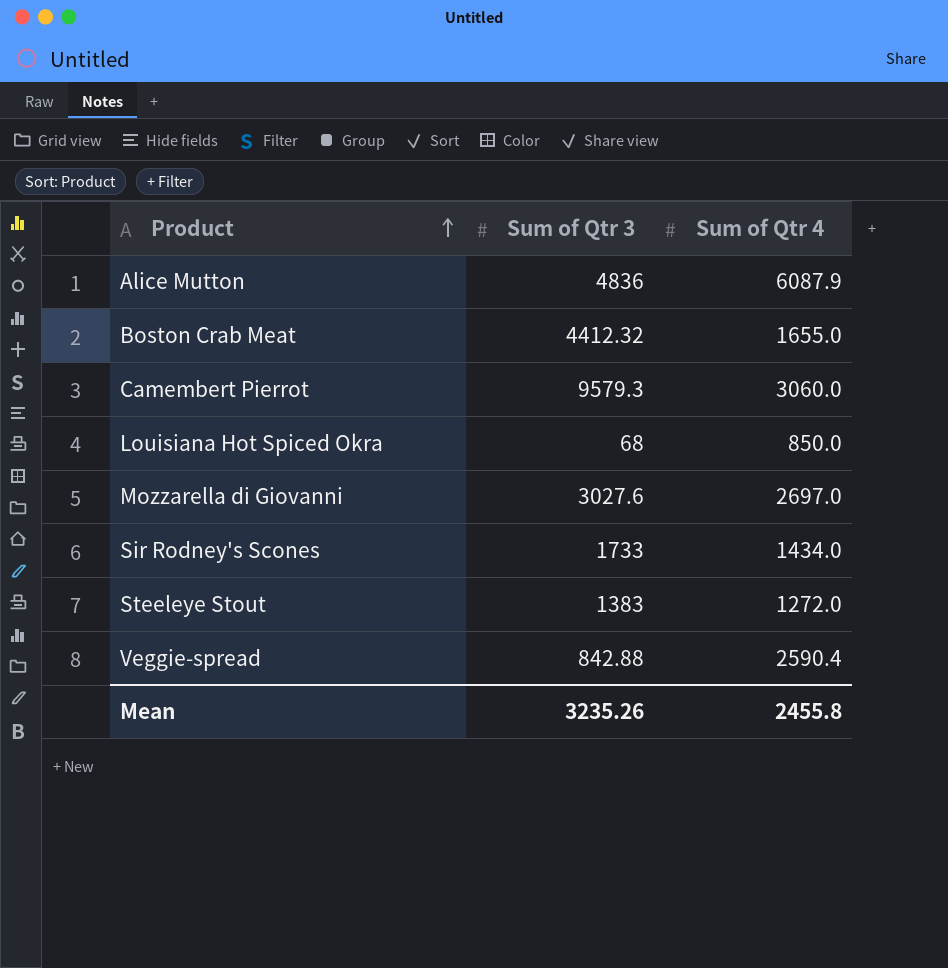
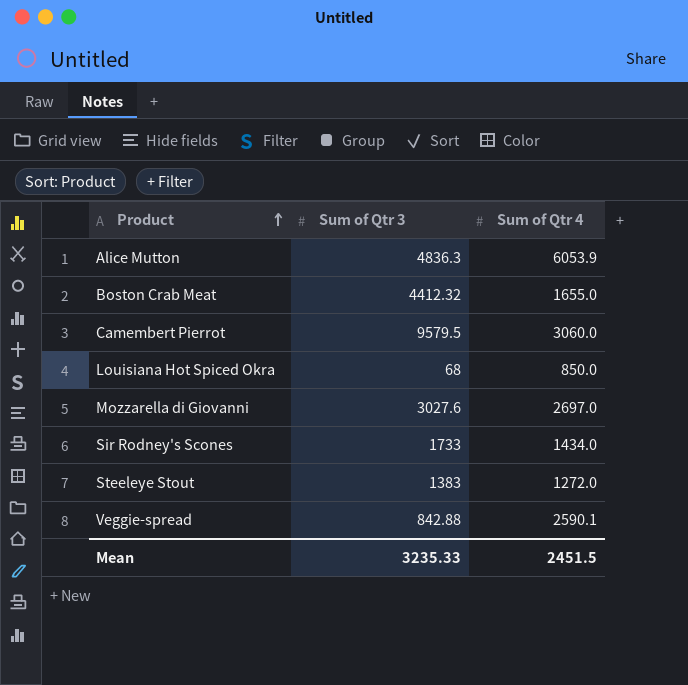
Alice Mutton | Sum of Qtr 3: 4836 -> 4836.3
Alice Mutton | Sum of Qtr 4: 6087.9 -> 6053.9
Camembert Pierrot | Sum of Qtr 3: 9579.3 -> 9579.5
Veggie-spread | Sum of Qtr 4: 2590.4 -> 2590.1
Mean | Sum of Qtr 3: 3235.26 -> 3235.33
Mean | Sum of Qtr 4: 2455.8 -> 2451.5

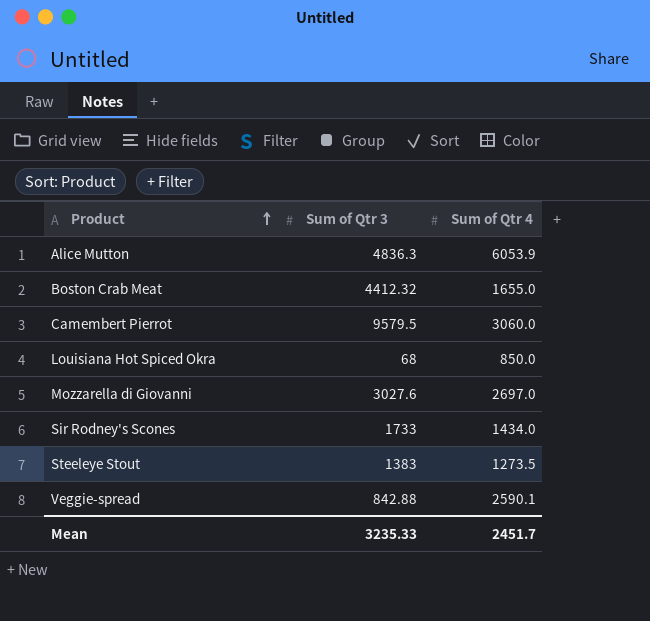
Steeleye Stout | Sum of Qtr 4: 1272.0 -> 1273.5
Mean | Sum of Qtr 4: 2451.5 -> 2451.7

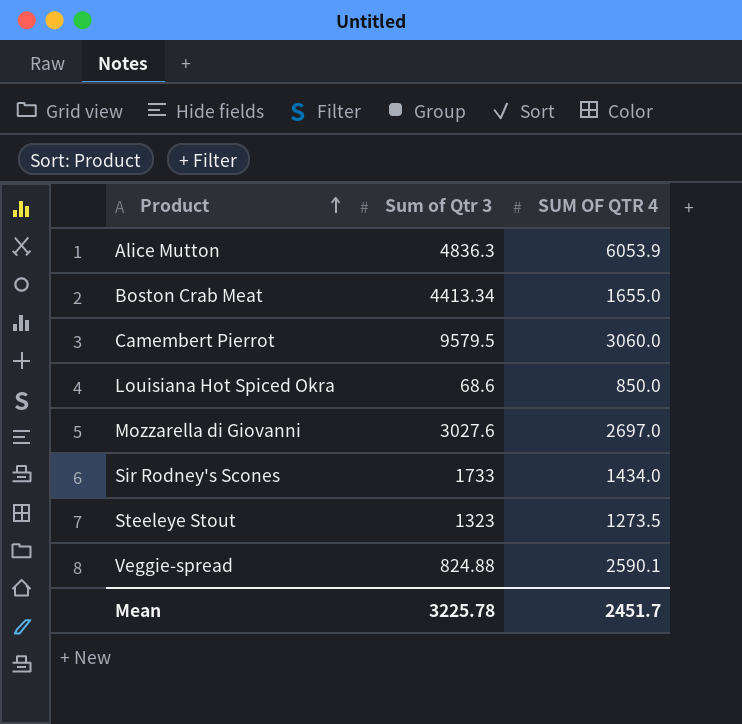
column name: Sum of Qtr 4 -> SUM OF QTR 4
Boston Crab Meat | Sum of Qtr 3: 4412.32 -> 4413.34
Louisiana Hot Spiced Okra | Sum of Qtr 3: 68 -> 68.6
Steeleye Stout | Sum of Qtr 3: 1383 -> 1323
Veggie-spread | Sum of Qtr 3: 842.88 -> 824.88
Mean | Sum of Qtr 3: 3235.33 -> 3225.78

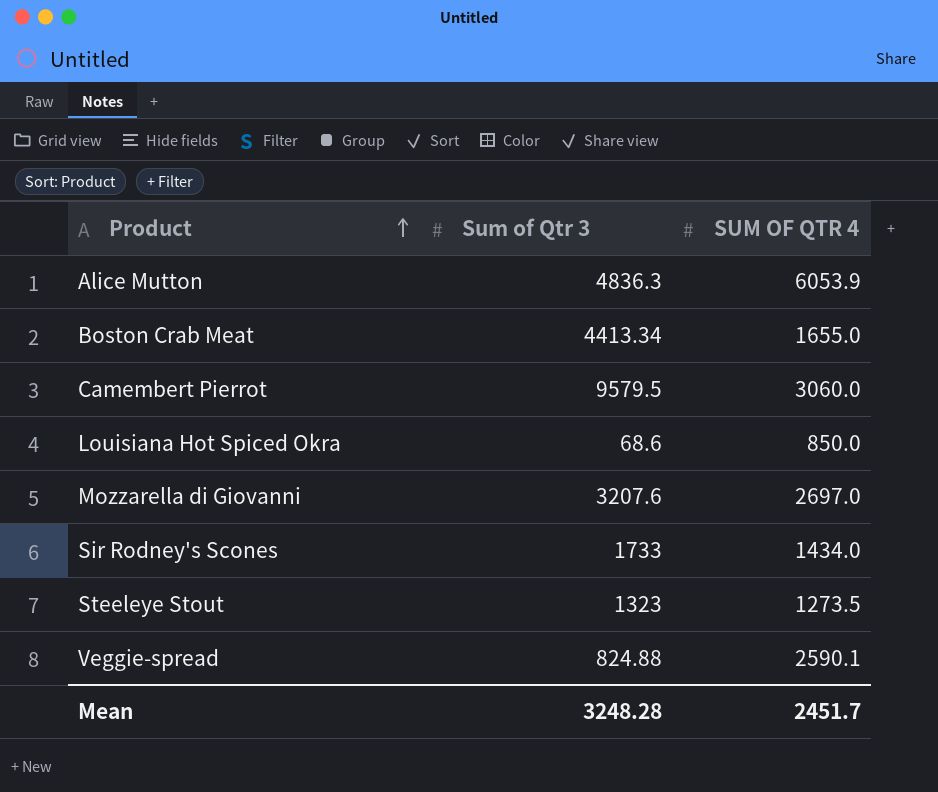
Mozzarella di Giovanni | Sum of Qtr 3: 3027.6 -> 3207.6
Mean | Sum of Qtr 3: 3225.78 -> 3248.28

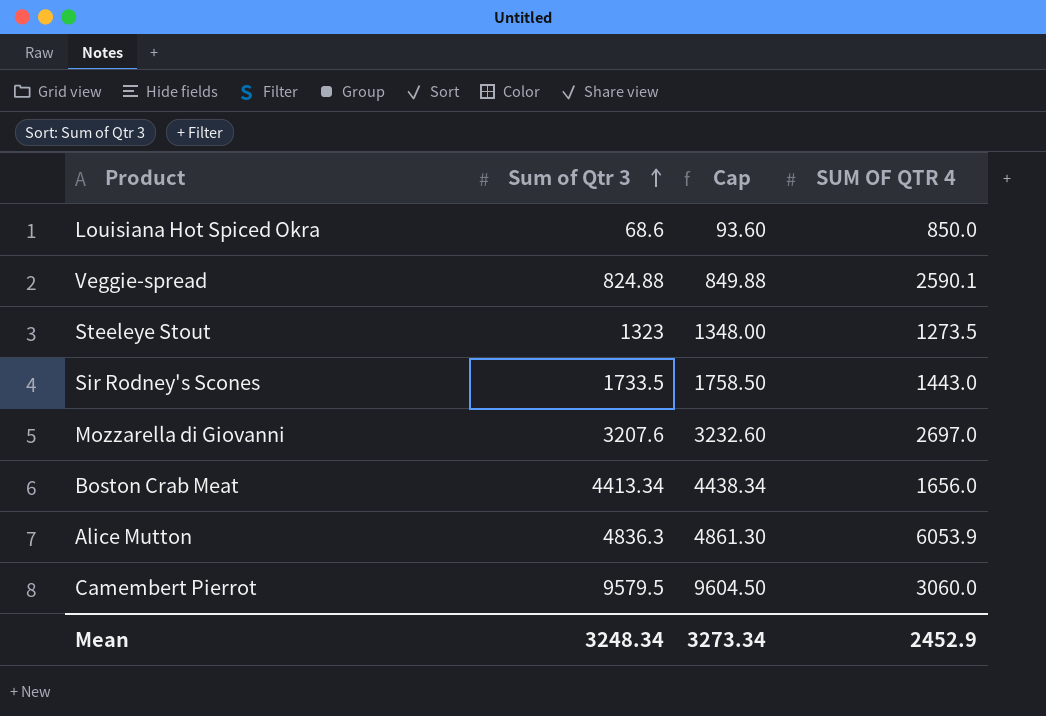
row order: Product ascending -> Sum of Qtr 3 ascending
column Cap | formula: none -> [Sum of Qtr 3] + 25
Sir Rodney's Scones | Sum of Qtr 3: 1733 -> 1733.5
Sir Rodney's Scones | SUM OF QTR 4: 1434.0 -> 1443.0
Boston Crab Meat | SUM OF QTR 4: 1655.0 -> 1656.0
Mean | Sum of Qtr 3: 3248.28 -> 3248.34
Mean | SUM OF QTR 4: 2451.7 -> 2452.9

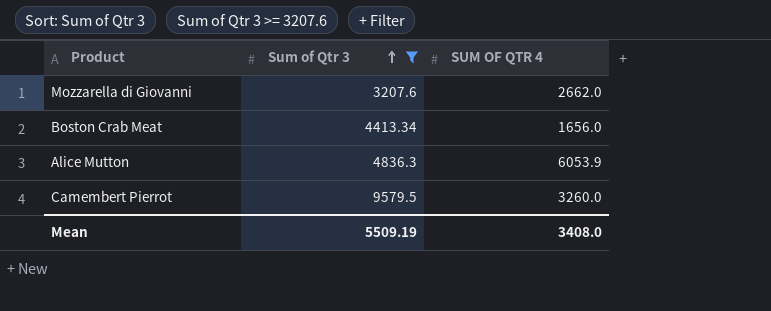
filter: none -> Sum of Qtr 3 >= 3207.6
column Cap | formula: [Sum of Qtr 3] + 25 -> none
Mozzarella di Giovanni | SUM OF QTR 4: 2697.0 -> 2662.0
Camembert Pierrot | SUM OF QTR 4: 3060.0 -> 3260.0
Mean | Sum of Qtr 3: 3248.34 -> 5509.19
Mean | SUM OF QTR 4: 2452.9 -> 3408.0

